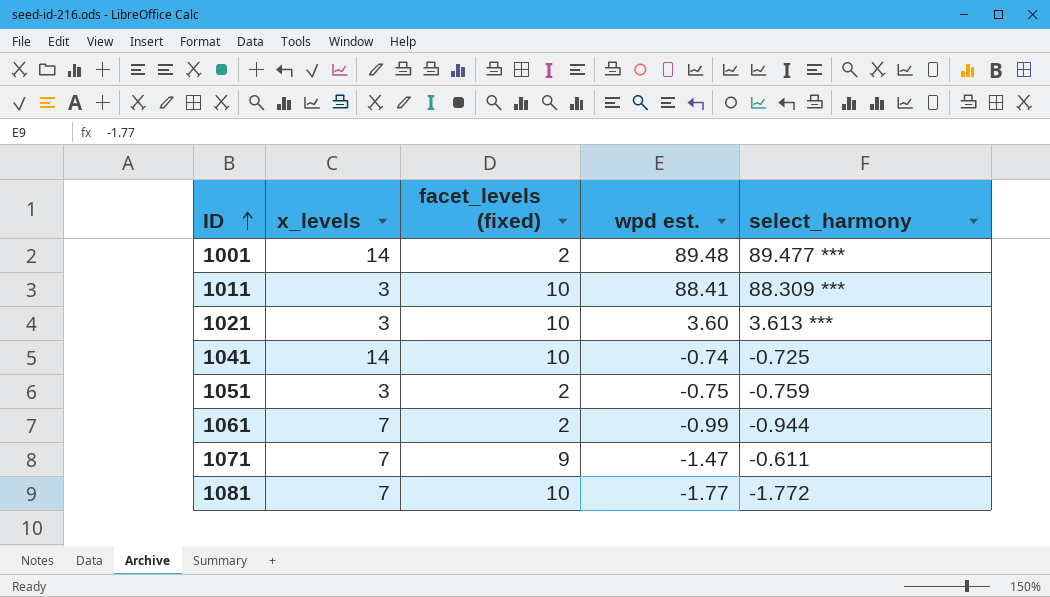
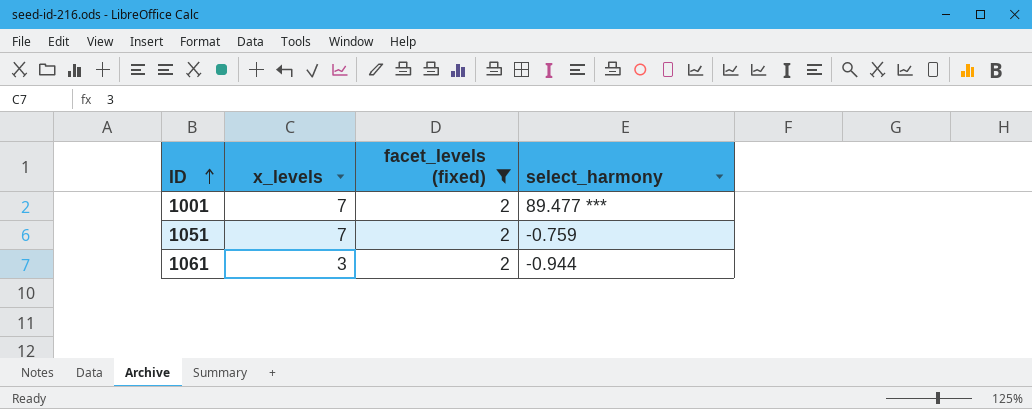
filter: none -> facet_levels (fixed) = 2
column wpd est. | position: 4 -> none
1001 | x_levels: 14 -> 7
1051 | x_levels: 3 -> 7
1061 | x_levels: 7 -> 3

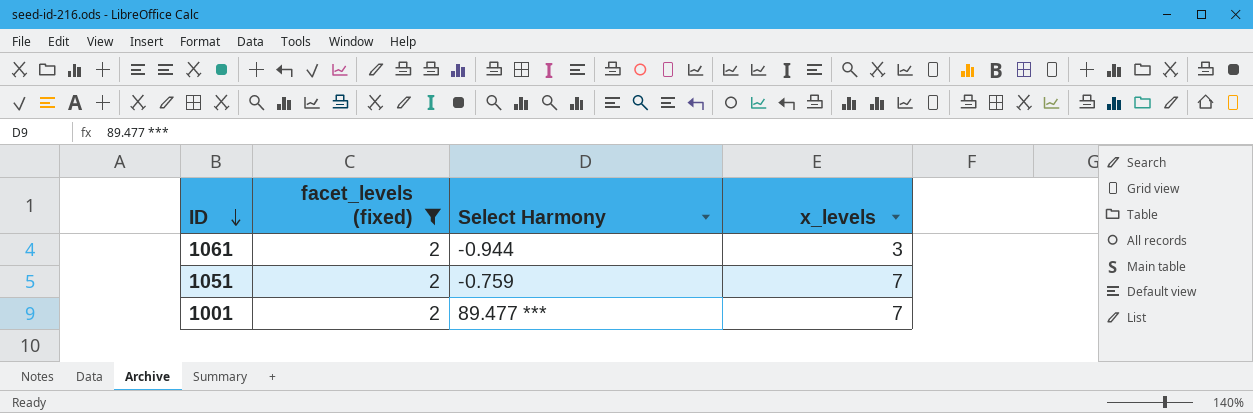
row order: ID ascending -> ID descending
column name: select_harmony -> Select Harmony
column x_levels | position: 2 -> 4

